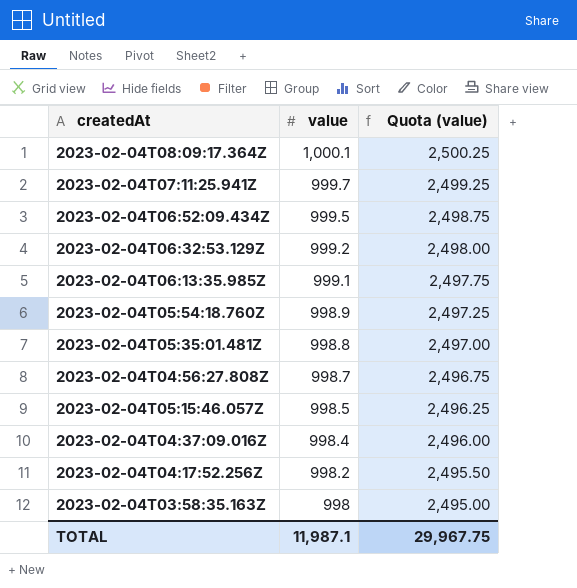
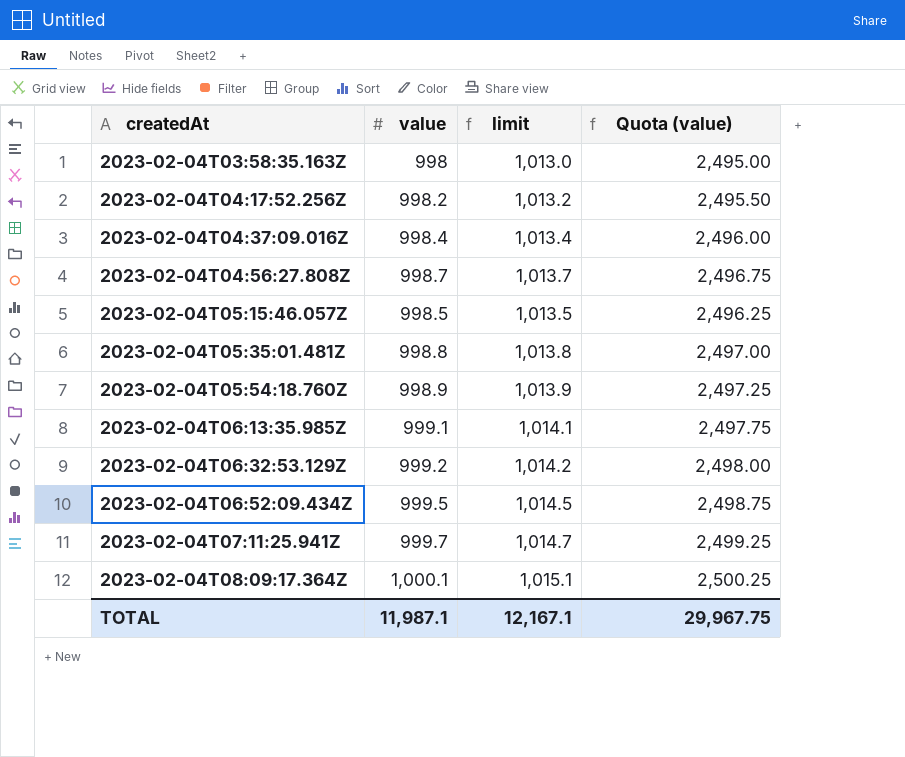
row order: value descending -> createdAt ascending
column limit | formula: none -> [value] + 15

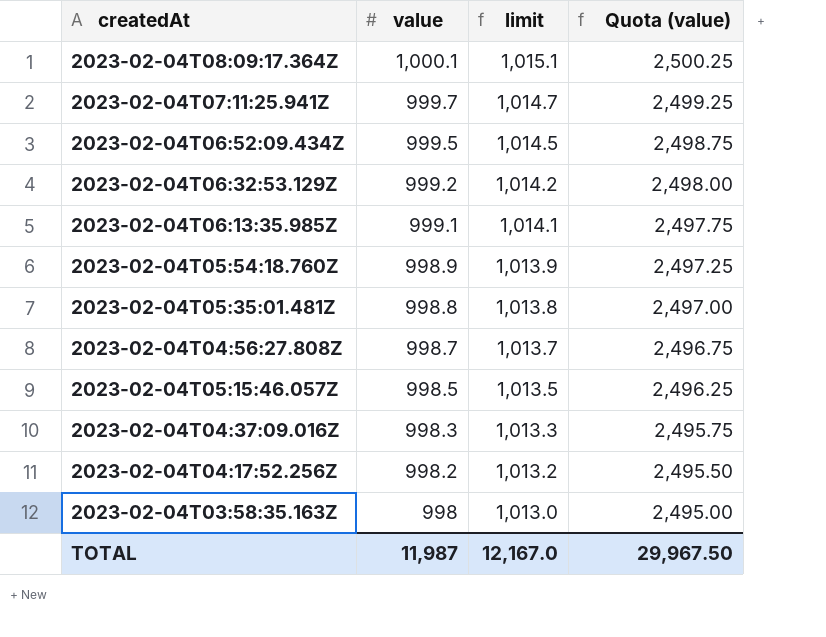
row order: createdAt ascending -> value descending
2023-02-04T04:37:09.016Z | value: 998.4 -> 998.3
2023-02-04T04:37:09.016Z | limit: 1,013.4 -> 1,013.3
2023-02-04T04:37:09.016Z | Quota (value): 2,496.00 -> 2,495.75
TOTAL | value: 11,987.1 -> 11,987
TOTAL | limit: 12,167.1 -> 12,167.0
TOTAL | Quota (value): 29,967.75 -> 29,967.50

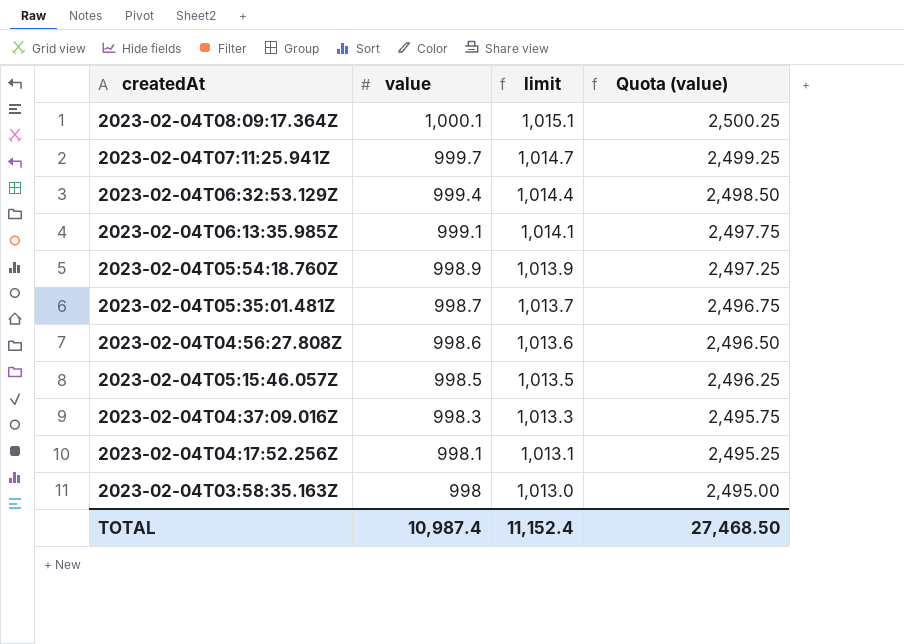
row 2023-02-04T06:52:09.434Z: 999.5 | 1,014.5 | 2,498.75 -> none
2023-02-04T06:32:53.129Z | value: 999.2 -> 999.4
2023-02-04T06:32:53.129Z | limit: 1,014.2 -> 1,014.4
2023-02-04T06:32:53.129Z | Quota (value): 2,498.00 -> 2,498.50
2023-02-04T05:35:01.481Z | value: 998.8 -> 998.7
2023-02-04T05:35:01.481Z | limit: 1,013.8 -> 1,013.7
2023-02-04T05:35:01.481Z | Quota (value): 2,497.00 -> 2,496.75
2023-02-04T04:56:27.808Z | value: 998.7 -> 998.6
2023-02-04T04:56:27.808Z | limit: 1,013.7 -> 1,013.6
2023-02-04T04:56:27.808Z | Quota (value): 2,496.75 -> 2,496.50
2023-02-04T04:17:52.256Z | value: 998.2 -> 998.1
2023-02-04T04:17:52.256Z | limit: 1,013.2 -> 1,013.1
2023-02-04T04:17:52.256Z | Quota (value): 2,495.50 -> 2,495.25
TOTAL | value: 11,987 -> 10,987.4
TOTAL | limit: 12,167.0 -> 11,152.4
TOTAL | Quota (value): 29,967.50 -> 27,468.50

